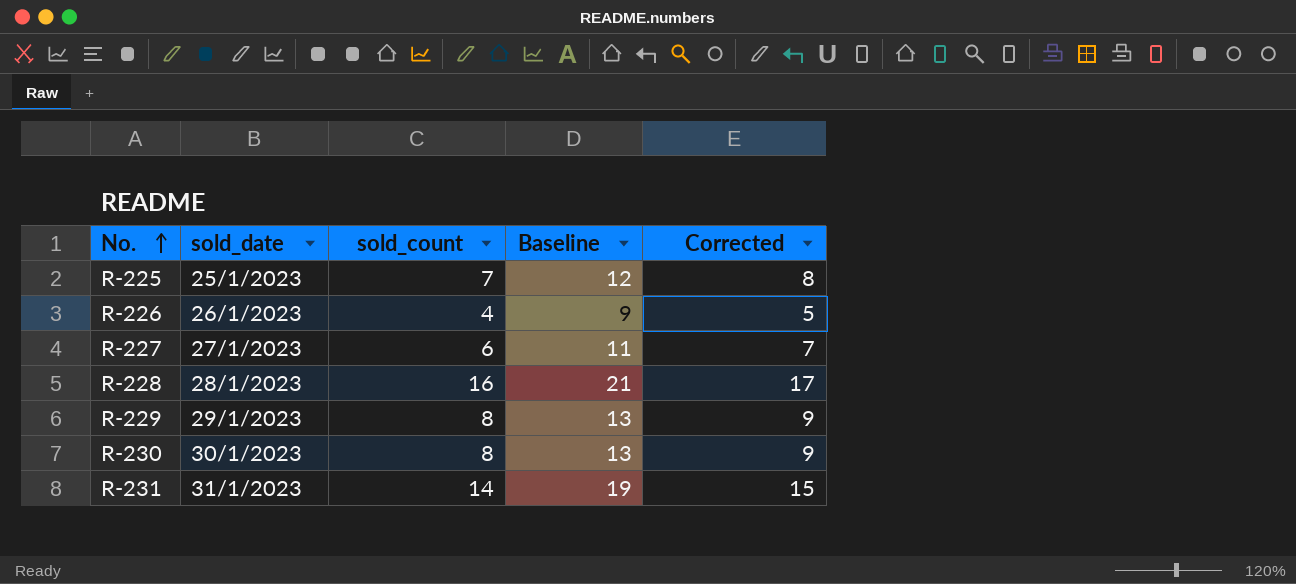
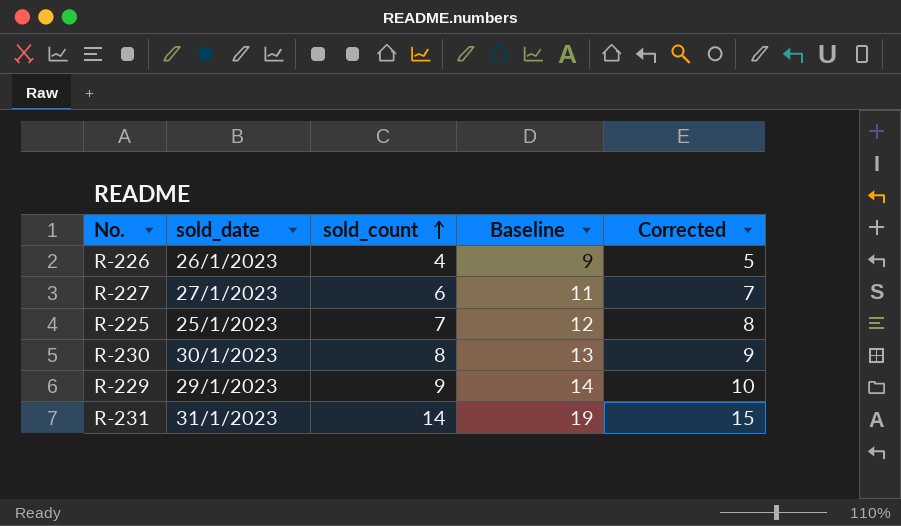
row order: No. ascending -> sold_count ascending
row R-228: 28/1/2023 | 16 | 21 | 17 -> none
R-229 | sold_count: 8 -> 9
R-229 | Baseline: 13 -> 14
R-229 | Corrected: 9 -> 10

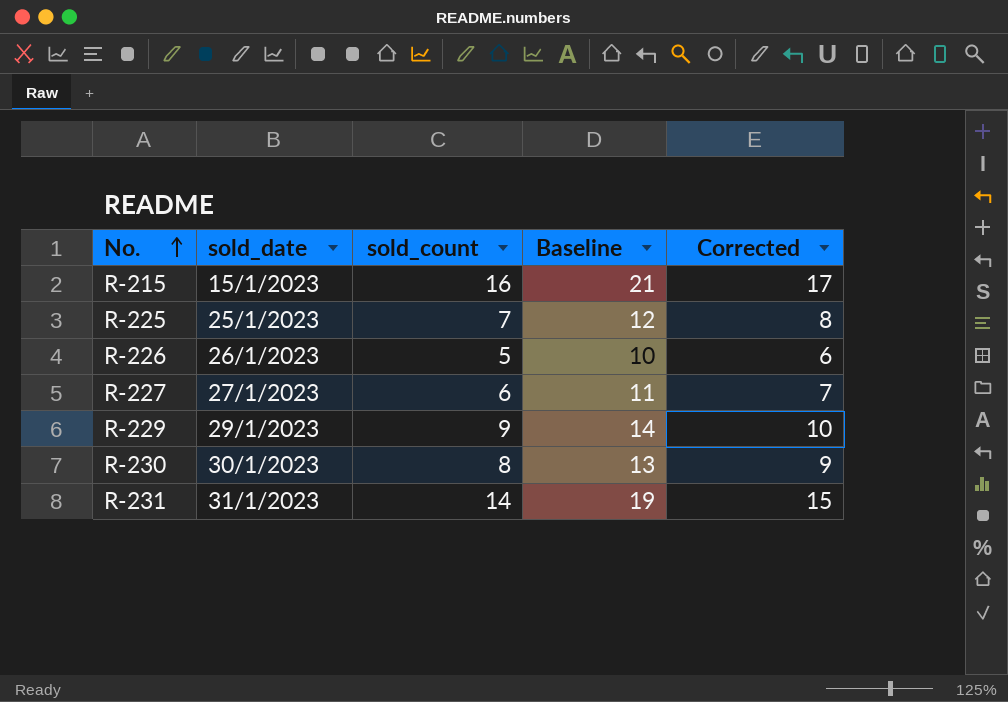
row order: sold_count ascending -> No. ascending
row R-215: none -> 15/1/2023 | 16 | 21 | 17
R-226 | sold_count: 4 -> 5
R-226 | Baseline: 9 -> 10
R-226 | Corrected: 5 -> 6

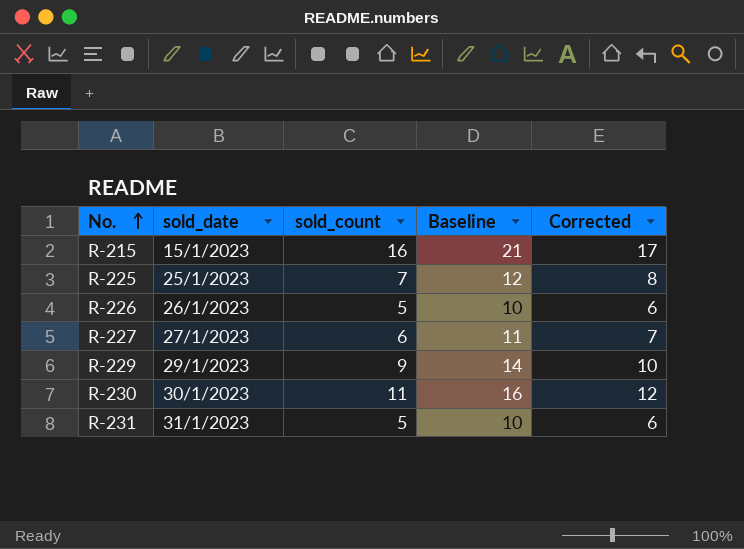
R-230 | sold_count: 8 -> 11
R-230 | Baseline: 13 -> 16
R-230 | Corrected: 9 -> 12
R-231 | sold_count: 14 -> 5
R-231 | Baseline: 19 -> 10
R-231 | Corrected: 15 -> 6

